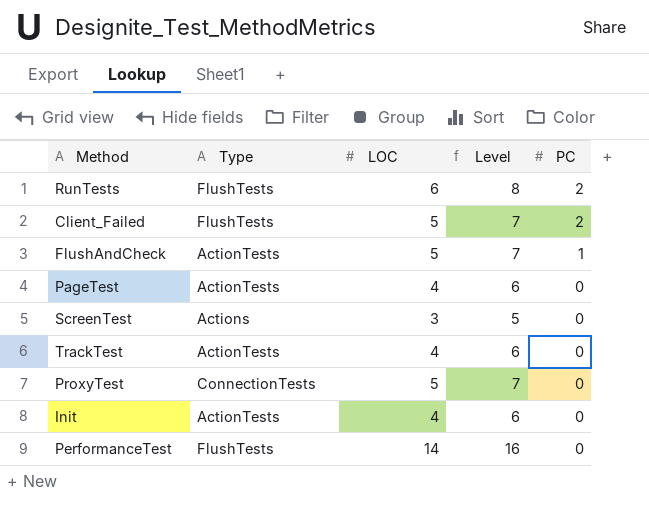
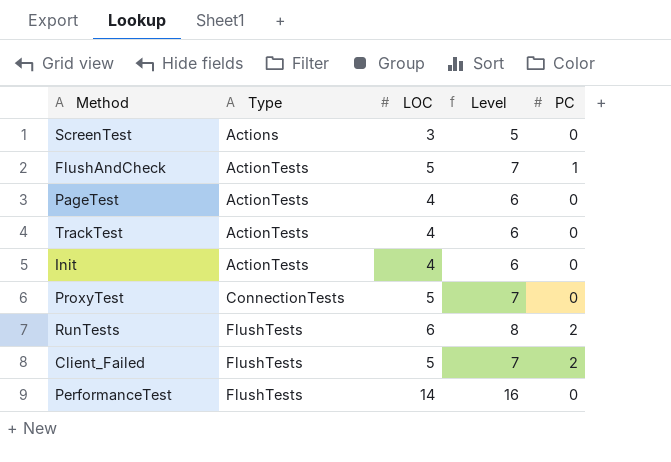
row order: PC descending -> Type ascending

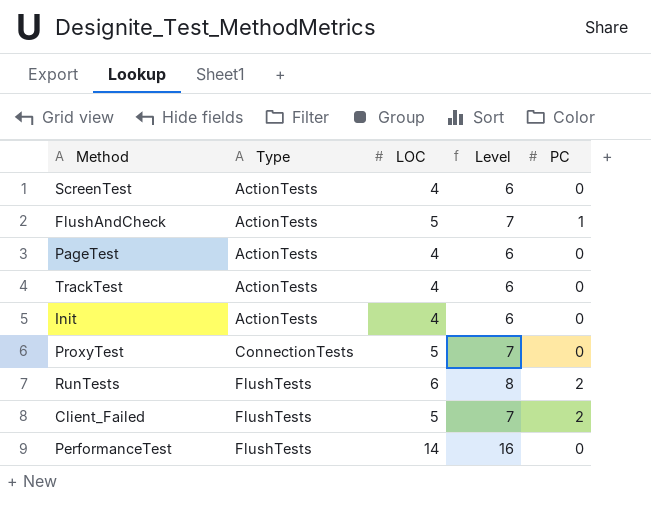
ScreenTest | Type: Actions -> ActionTests
ScreenTest | LOC: 3 -> 4
ScreenTest | Level: 5 -> 6

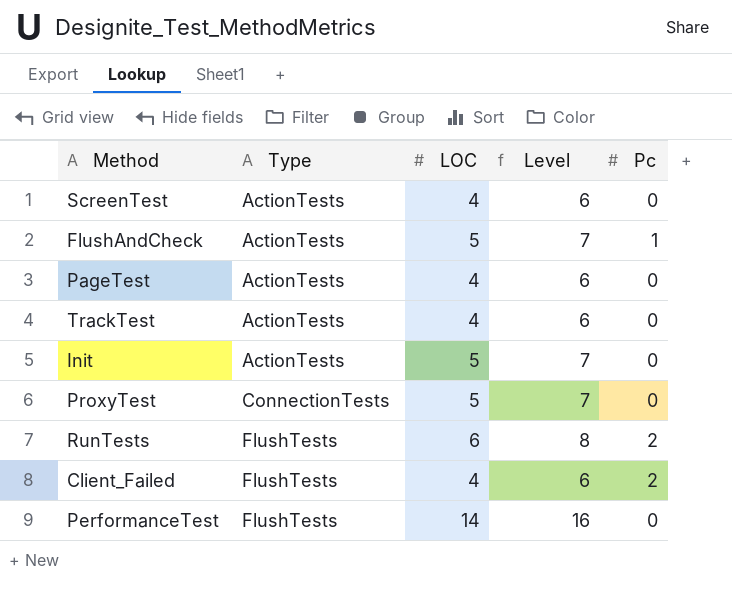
column name: PC -> Pc
Init | LOC: 4 -> 5
Init | Level: 6 -> 7
Client_Failed | LOC: 5 -> 4
Client_Failed | Level: 7 -> 6

